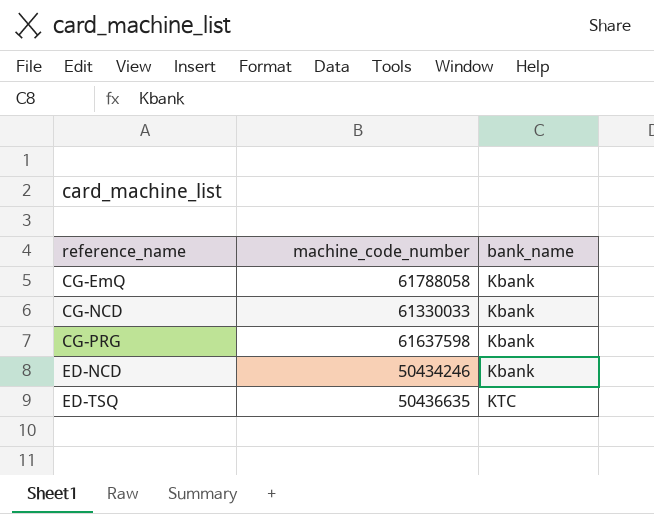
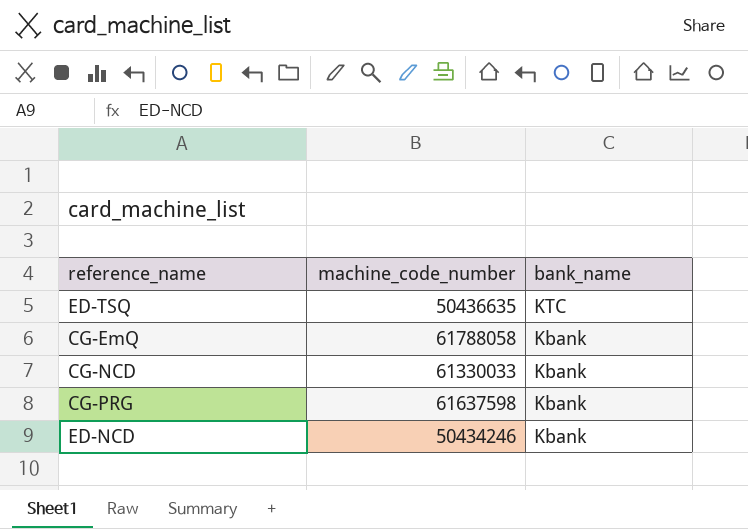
row order: reference_name ascending -> bank_name descending

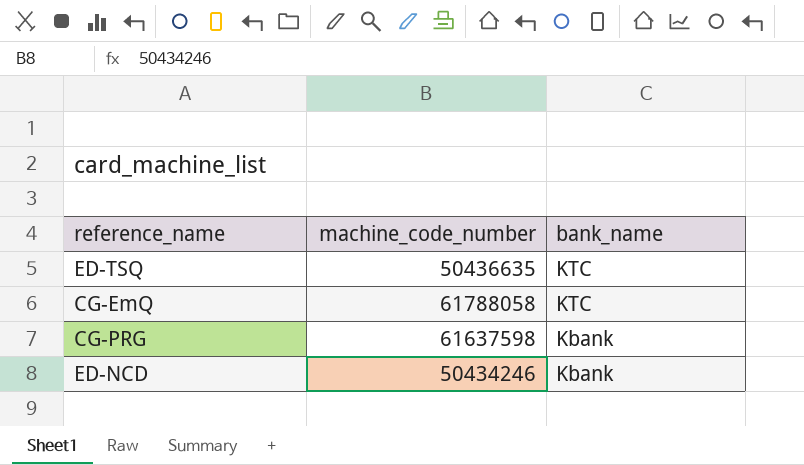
row CG-NCD: 61330033 | Kbank -> none
CG-EmQ | bank_name: Kbank -> KTC

